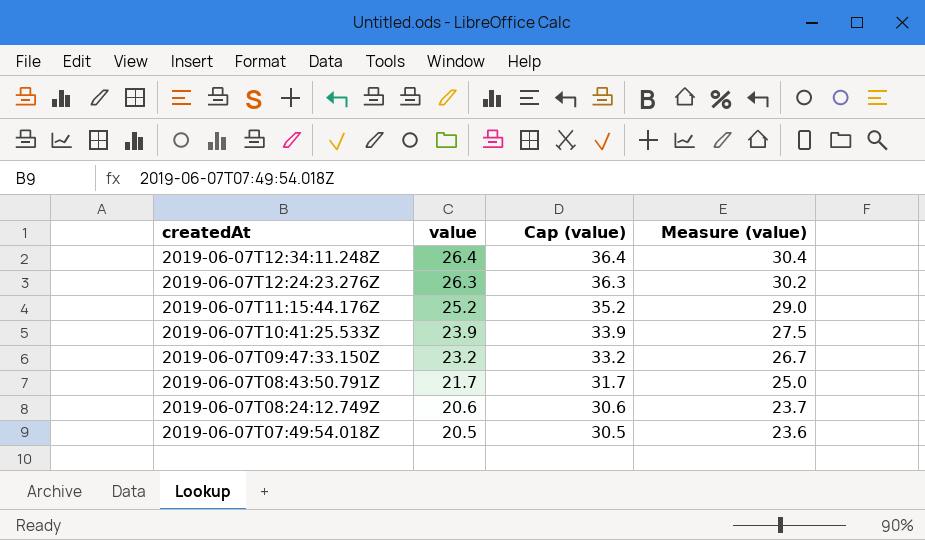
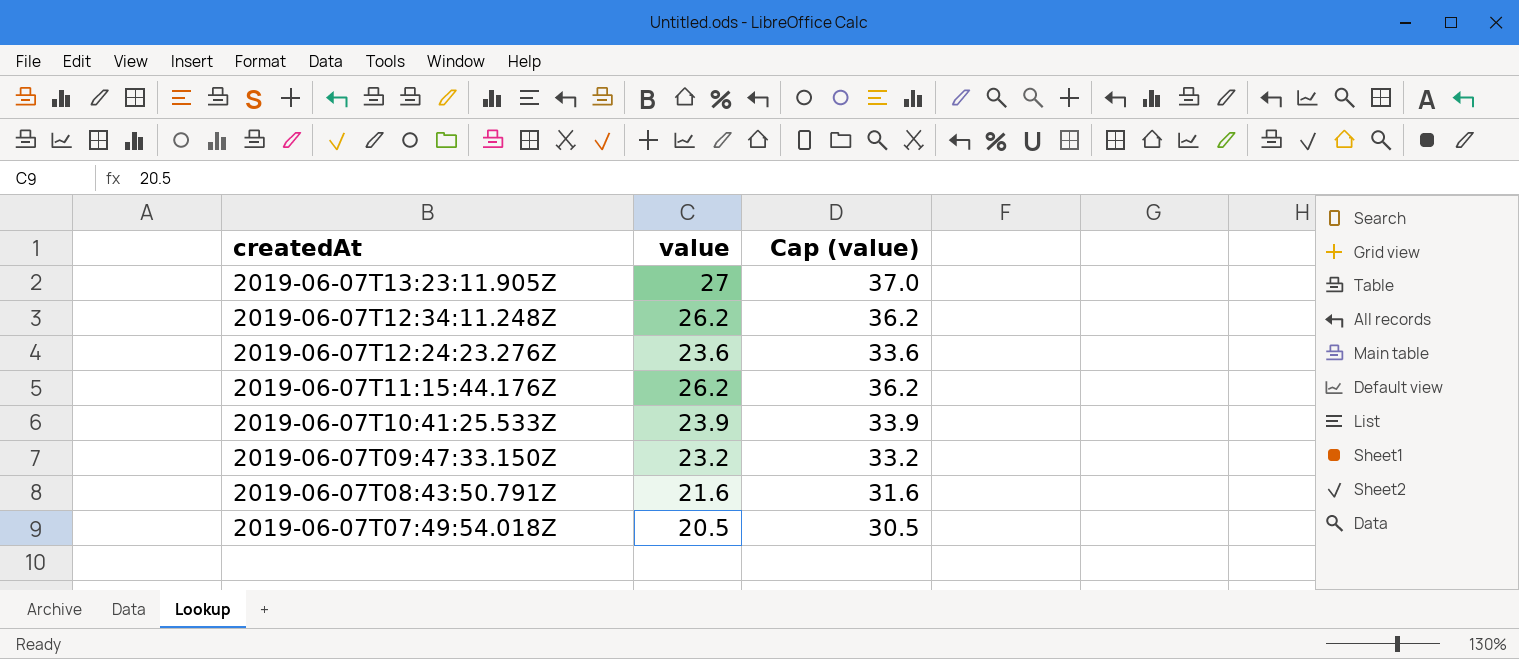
column Measure (value) | formula: [value] * 1.15 -> none
row 2019-06-07T08:24:12.749Z: 20.6 | 30.6 | 23.7 -> none
row 2019-06-07T13:23:11.905Z: none -> 27 | 37.0
2019-06-07T12:34:11.248Z | value: 26.4 -> 26.2
2019-06-07T12:34:11.248Z | Cap (value): 36.4 -> 36.2
2019-06-07T12:24:23.276Z | value: 26.3 -> 23.6
2019-06-07T12:24:23.276Z | Cap (value): 36.3 -> 33.6
2019-06-07T11:15:44.176Z | value: 25.2 -> 26.2
2019-06-07T11:15:44.176Z | Cap (value): 35.2 -> 36.2
2019-06-07T08:43:50.791Z | value: 21.7 -> 21.6
2019-06-07T08:43:50.791Z | Cap (value): 31.7 -> 31.6

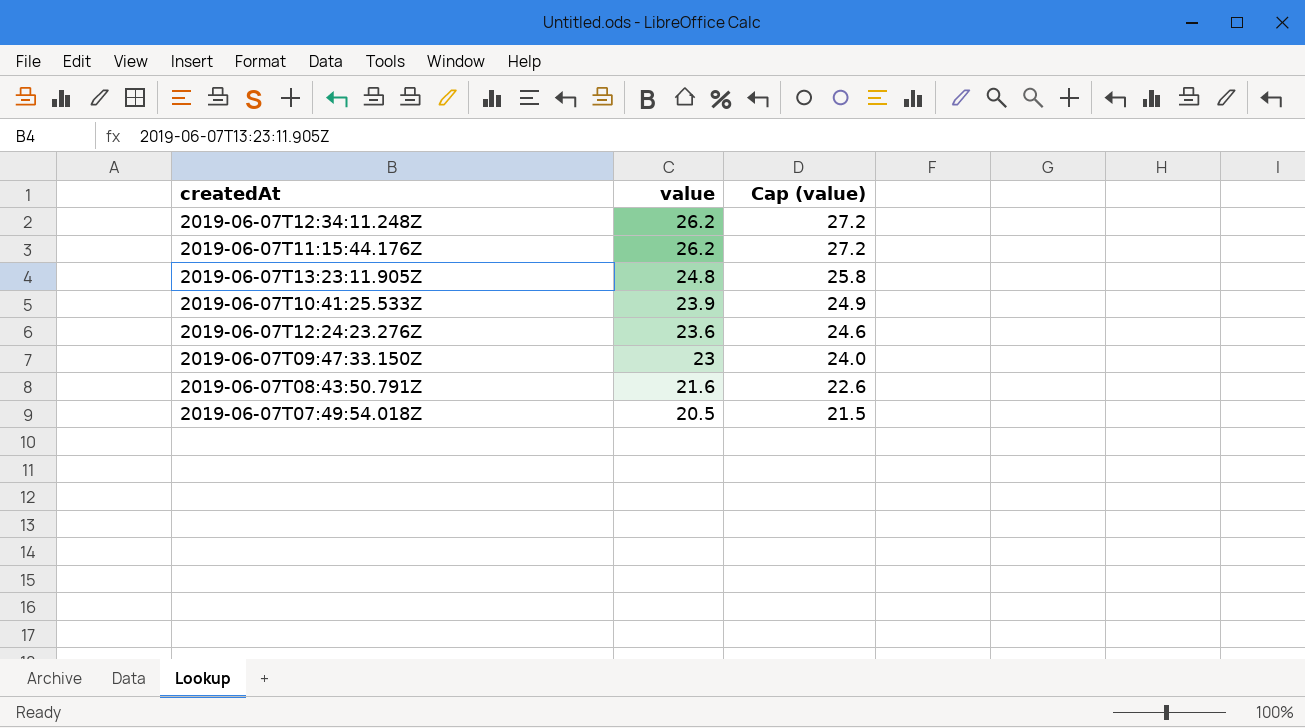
row order: createdAt descending -> value descending
column Cap (value) | formula: [value] + 10 -> [value] + 1
2019-06-07T13:23:11.905Z | value: 27 -> 24.8
2019-06-07T09:47:33.150Z | value: 23.2 -> 23

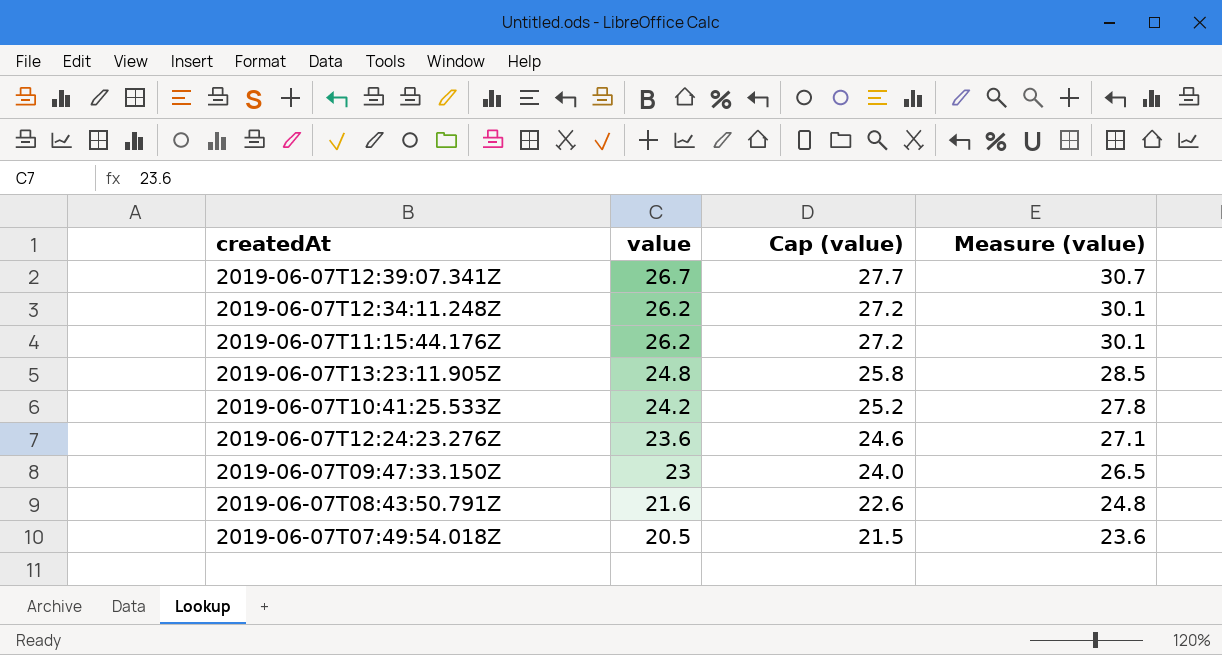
column Measure (value) | formula: none -> [value] * 1.15
row 2019-06-07T12:39:07.341Z: none -> 26.7 | 27.7 | 30.7
2019-06-07T10:41:25.533Z | value: 23.9 -> 24.2
2019-06-07T10:41:25.533Z | Cap (value): 24.9 -> 25.2

